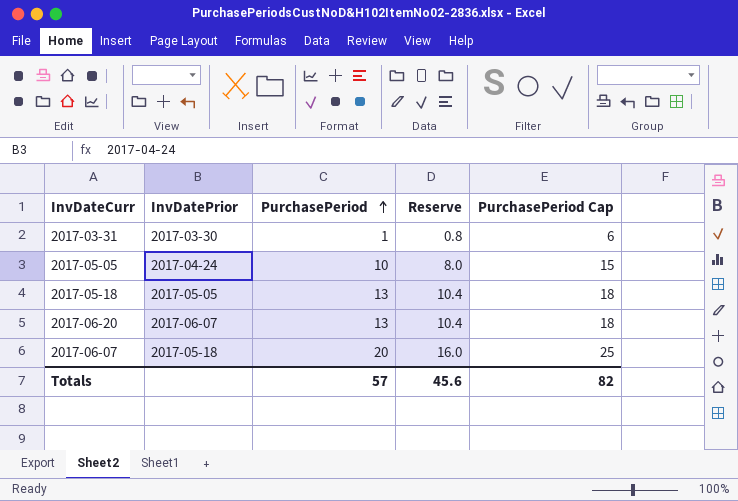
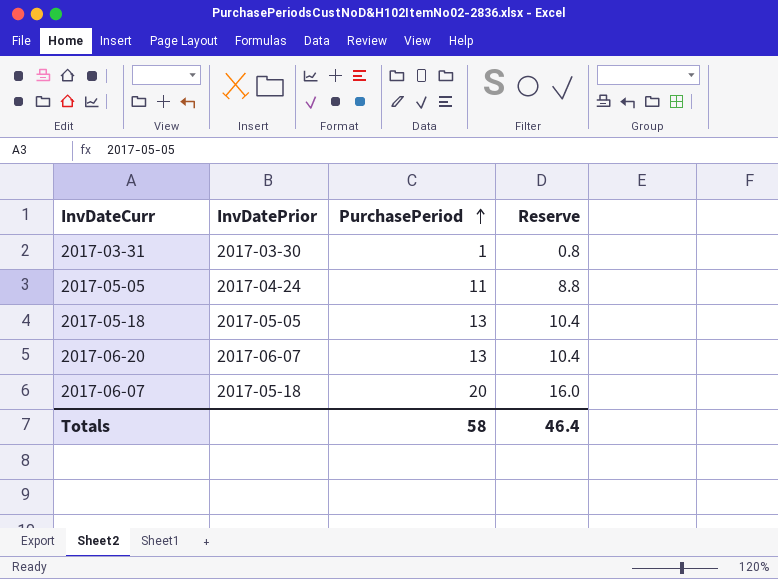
column PurchasePeriod Cap | formula: [PurchasePeriod] + 5 -> none
2017-05-05 | PurchasePeriod: 10 -> 11
2017-05-05 | Reserve: 8.0 -> 8.8
Totals | PurchasePeriod: 57 -> 58
Totals | Reserve: 45.6 -> 46.4

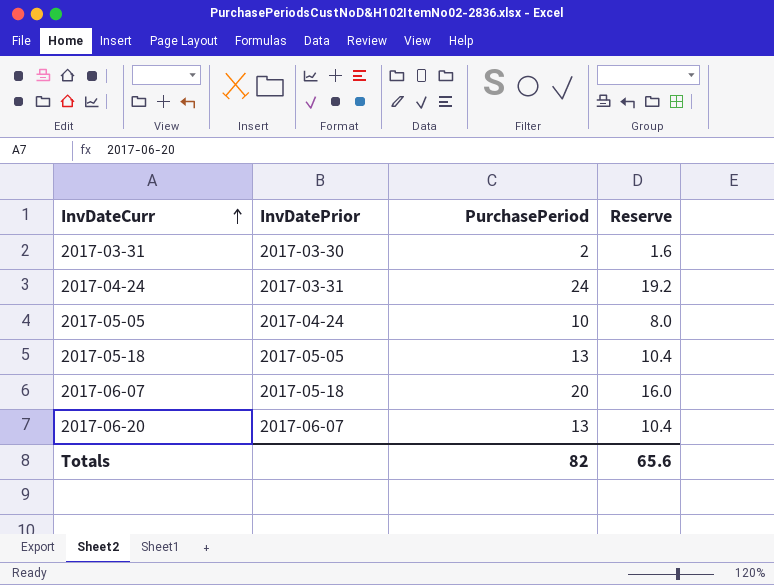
row order: PurchasePeriod ascending -> InvDateCurr ascending
2017-03-31 | PurchasePeriod: 1 -> 2
2017-03-31 | Reserve: 0.8 -> 1.6
row 2017-04-24: none -> 2017-03-31 | 24 | 19.2
2017-05-05 | PurchasePeriod: 11 -> 10
2017-05-05 | Reserve: 8.8 -> 8.0
Totals | PurchasePeriod: 58 -> 82
Totals | Reserve: 46.4 -> 65.6

